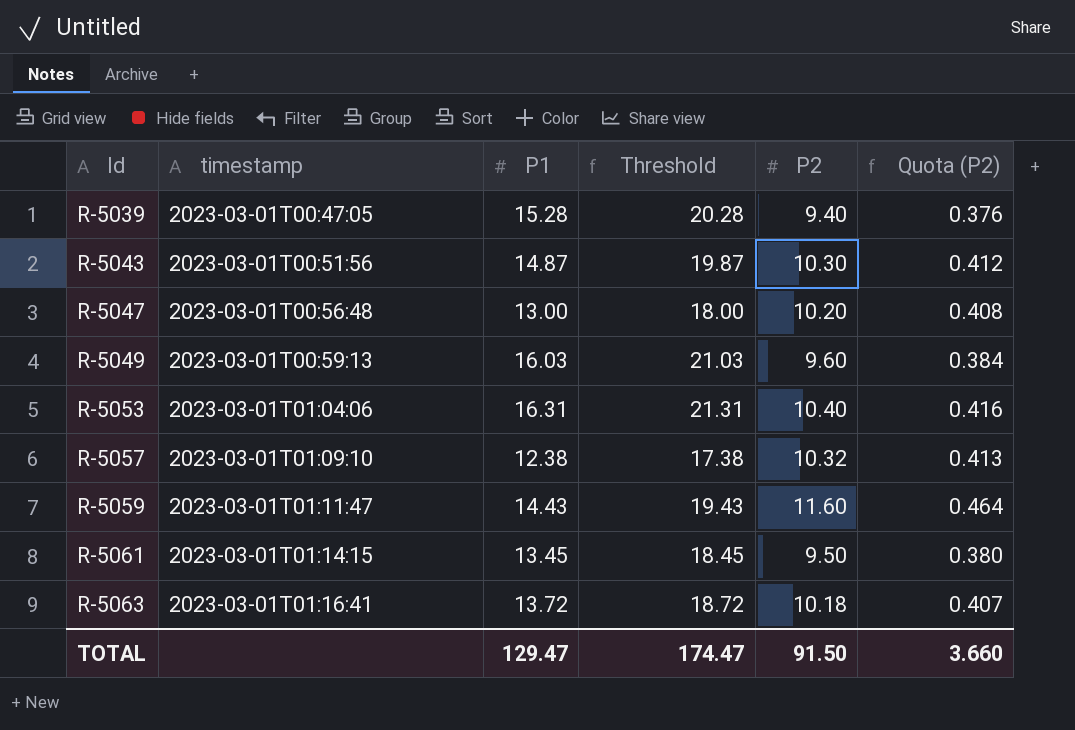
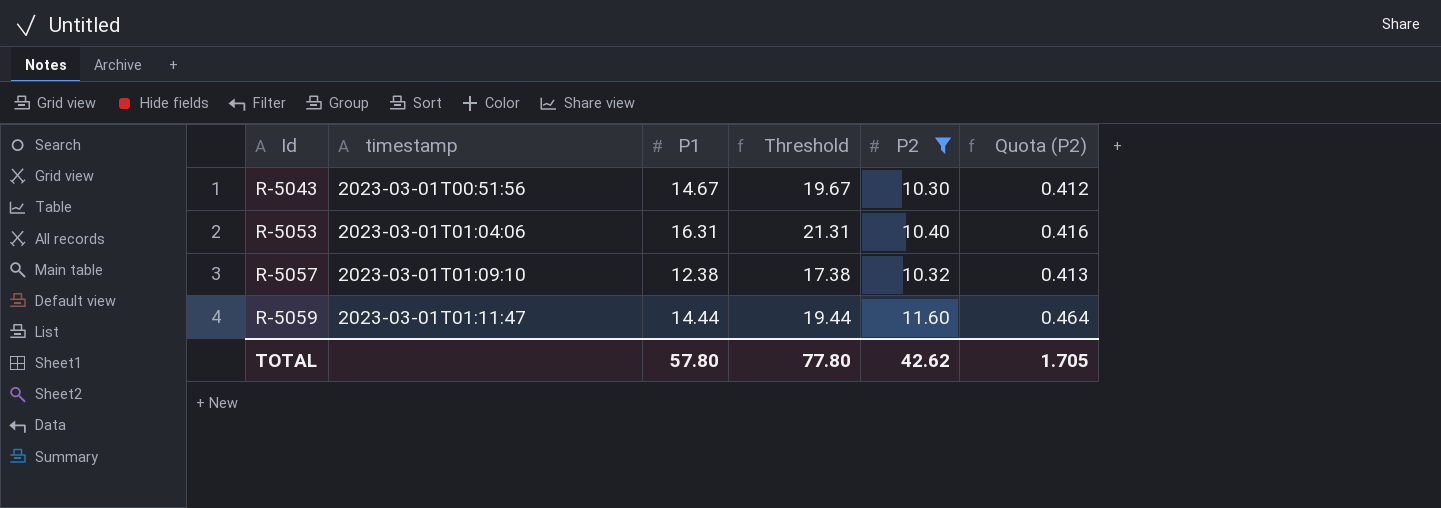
filter: none -> P2 >= 10.30
R-5043 | P1: 14.87 -> 14.67
R-5043 | Threshold: 19.87 -> 19.67
R-5059 | P1: 14.43 -> 14.44
R-5059 | Threshold: 19.43 -> 19.44
TOTAL | P1: 129.47 -> 57.80
TOTAL | Threshold: 174.47 -> 77.80
TOTAL | P2: 91.50 -> 42.62
TOTAL | Quota (P2): 3.660 -> 1.705

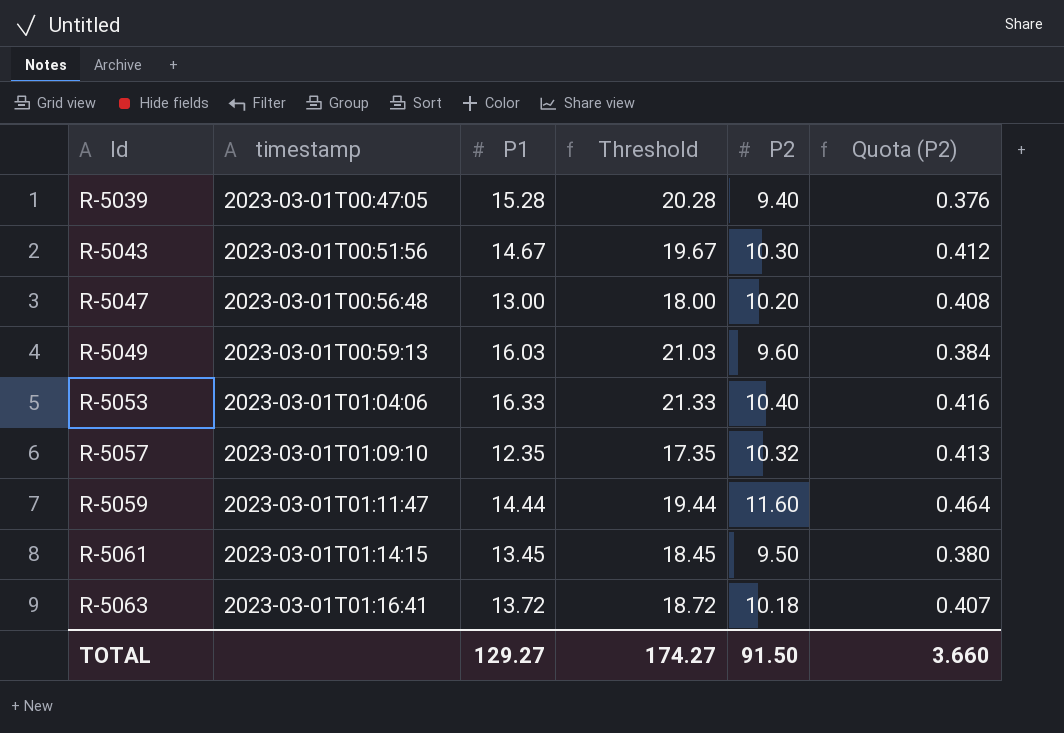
filter: P2 >= 10.30 -> none
R-5053 | P1: 16.31 -> 16.33
R-5053 | Threshold: 21.31 -> 21.33
R-5057 | P1: 12.38 -> 12.35
R-5057 | Threshold: 17.38 -> 17.35
TOTAL | P1: 57.80 -> 129.27
TOTAL | Threshold: 77.80 -> 174.27
TOTAL | P2: 42.62 -> 91.50
TOTAL | Quota (P2): 1.705 -> 3.660

